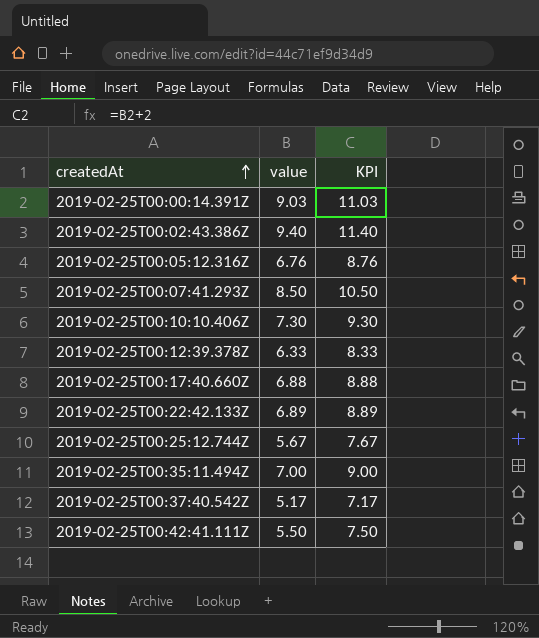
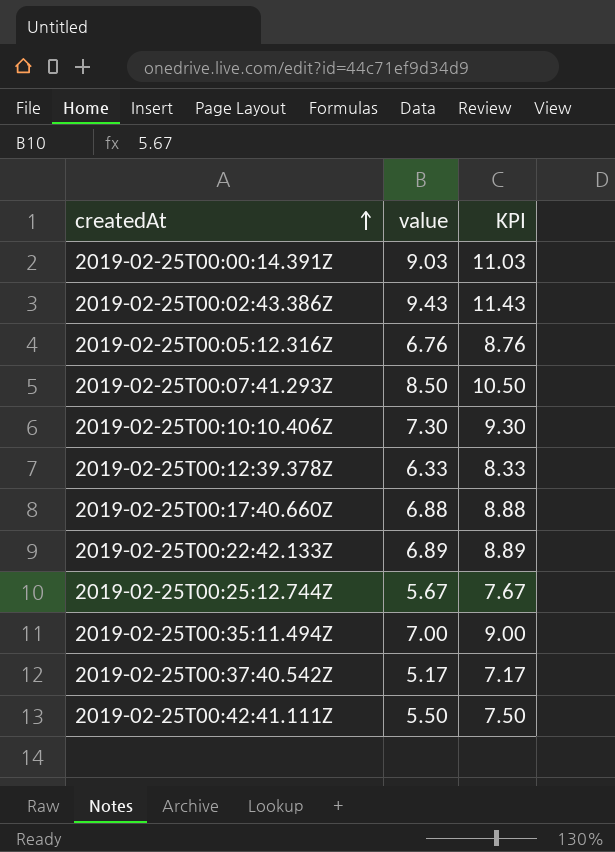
2019-02-25T00:02:43.386Z | value: 9.40 -> 9.43
2019-02-25T00:02:43.386Z | KPI: 11.40 -> 11.43

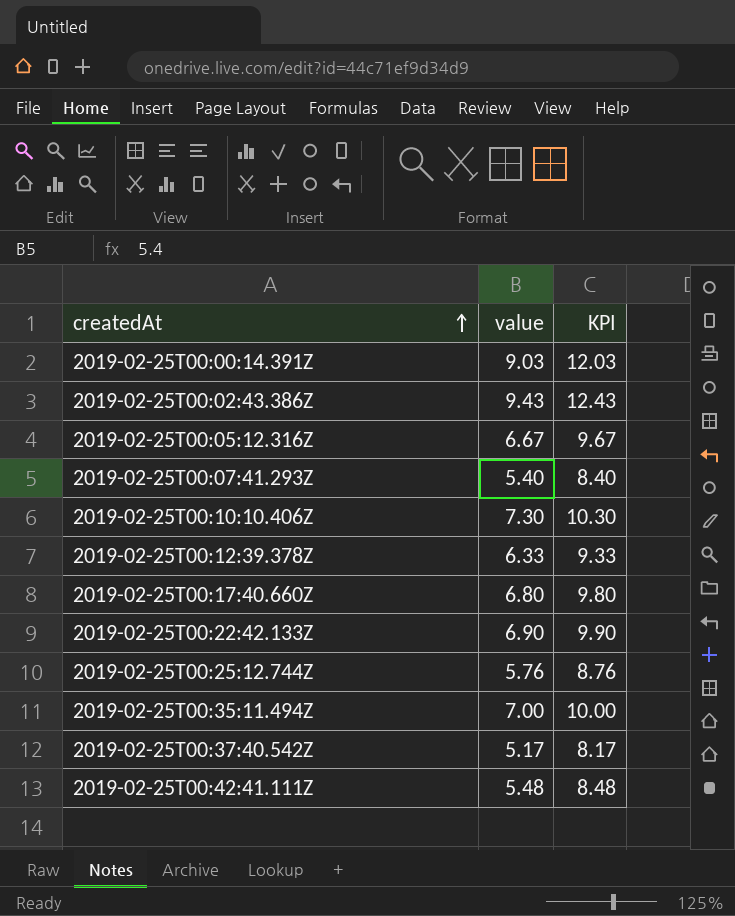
column KPI | formula: [value] + 2 -> [value] + 3
2019-02-25T00:05:12.316Z | value: 6.76 -> 6.67
2019-02-25T00:07:41.293Z | value: 8.50 -> 5.40
2019-02-25T00:17:40.660Z | value: 6.88 -> 6.80
2019-02-25T00:22:42.133Z | value: 6.89 -> 6.90
2019-02-25T00:25:12.744Z | value: 5.67 -> 5.76
2019-02-25T00:42:41.111Z | value: 5.50 -> 5.48

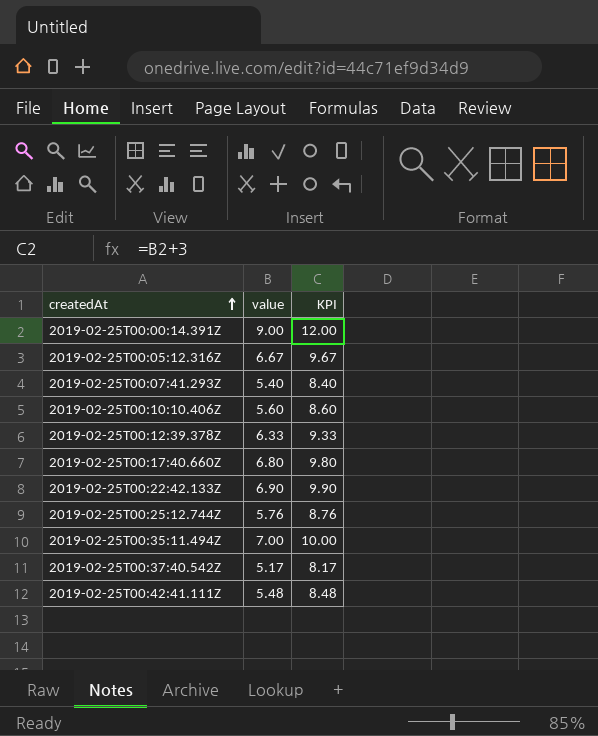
row 2019-02-25T00:02:43.386Z: 9.43 | 12.43 -> none
2019-02-25T00:00:14.391Z | value: 9.03 -> 9.00
2019-02-25T00:00:14.391Z | KPI: 12.03 -> 12.00
2019-02-25T00:10:10.406Z | value: 7.30 -> 5.60
2019-02-25T00:10:10.406Z | KPI: 10.30 -> 8.60

